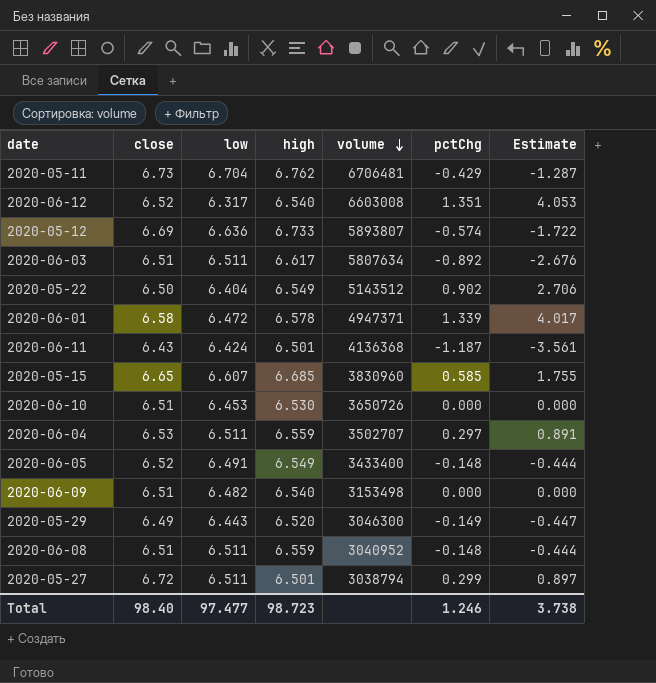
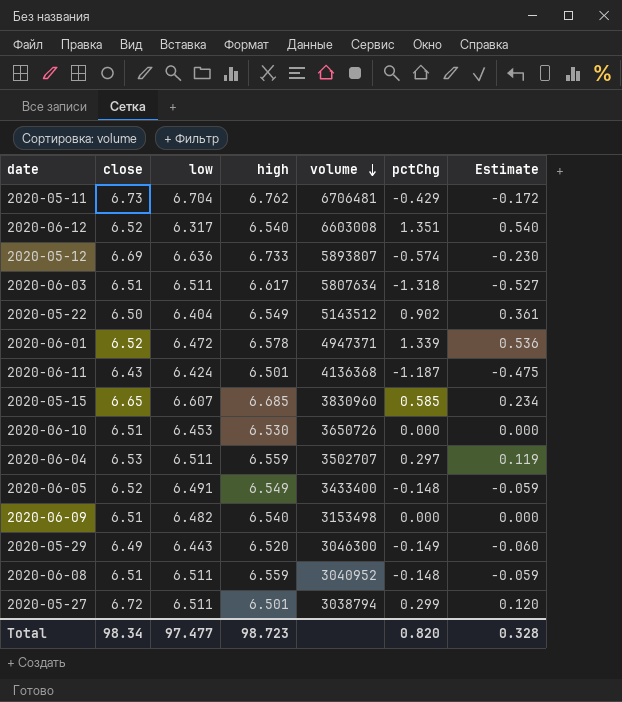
column Estimate | formula: [pctChg] * 3 -> [pctChg] * 0.4
2020-06-03 | pctChg: -0.892 -> -1.318
2020-06-01 | close: 6.58 -> 6.52
Total | close: 98.40 -> 98.34
Total | pctChg: 1.246 -> 0.820
Total | Estimate: 3.738 -> 0.328

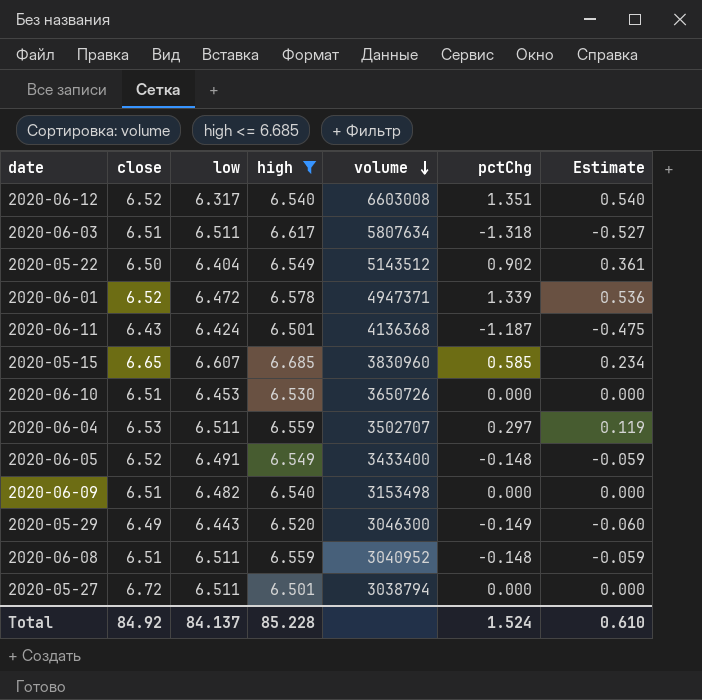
filter: none -> high <= 6.685
2020-05-27 | pctChg: 0.299 -> 0.000
2020-05-27 | Estimate: 0.120 -> 0.000
Total | close: 98.34 -> 84.92
Total | low: 97.477 -> 84.137
Total | high: 98.723 -> 85.228
Total | pctChg: 0.820 -> 1.524
Total | Estimate: 0.328 -> 0.610

